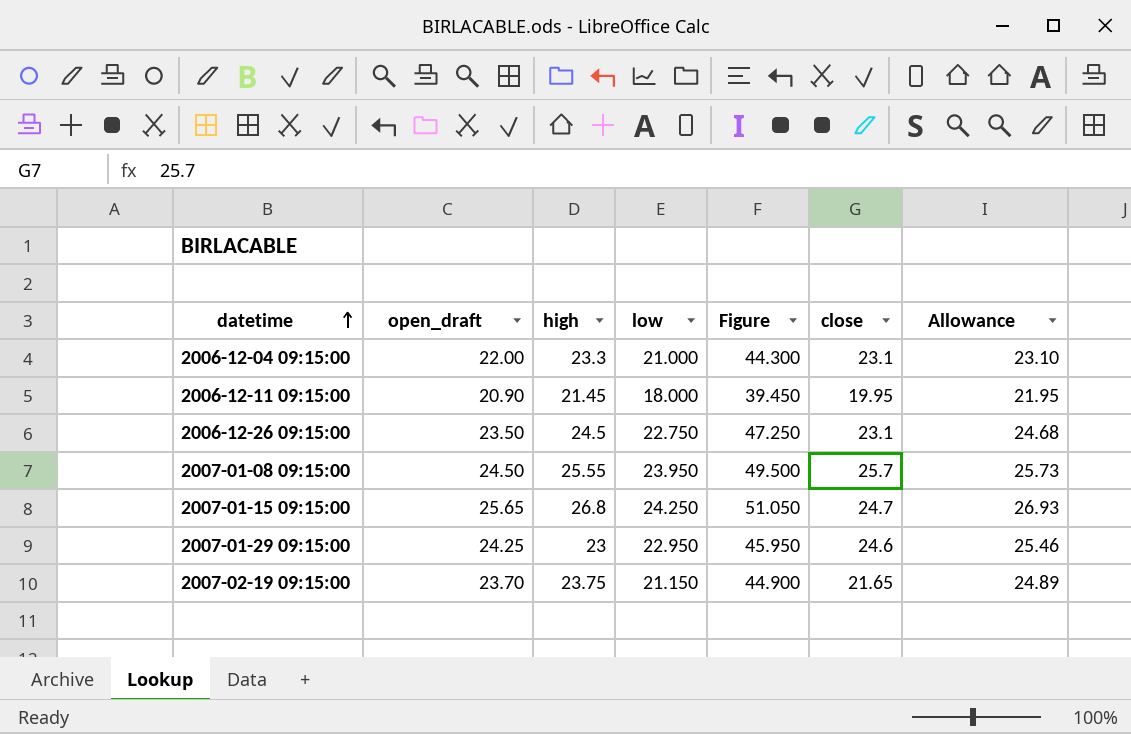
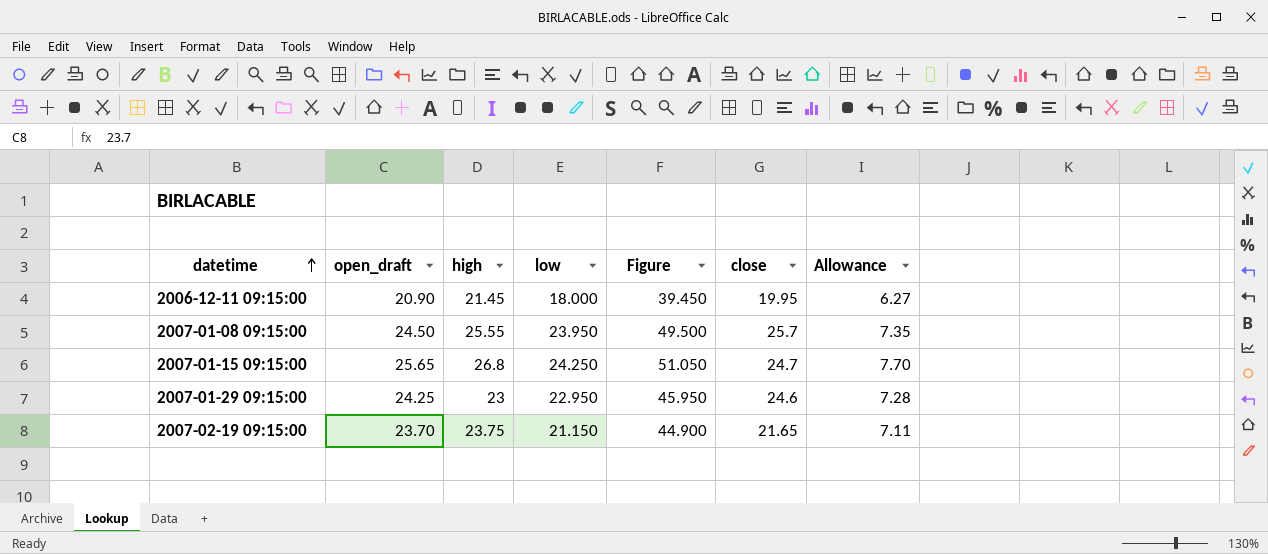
column Allowance | formula: [open_draft] * 1.05 -> [open_draft] * 0.3
row 2006-12-04 09:15:00: 22.00 | 23.3 | 21.000 | 44.300 | 23.1 | 23.10 -> none
row 2006-12-26 09:15:00: 23.50 | 24.5 | 22.750 | 47.250 | 23.1 | 24.68 -> none

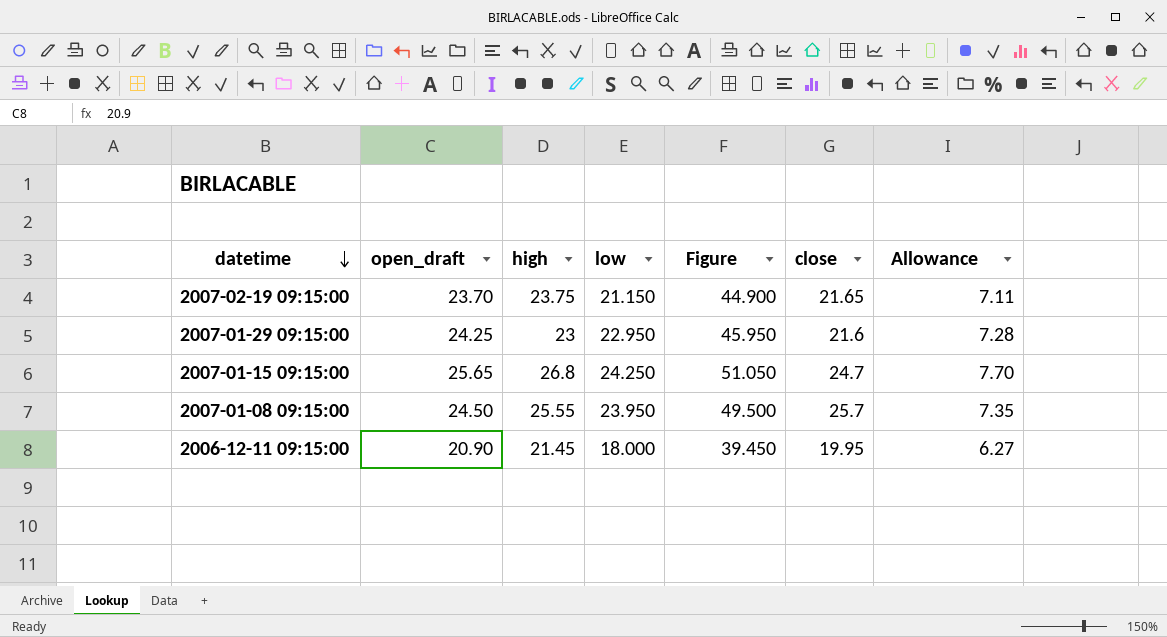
row order: datetime ascending -> datetime descending
2007-01-29 09:15:00 | close: 24.6 -> 21.6

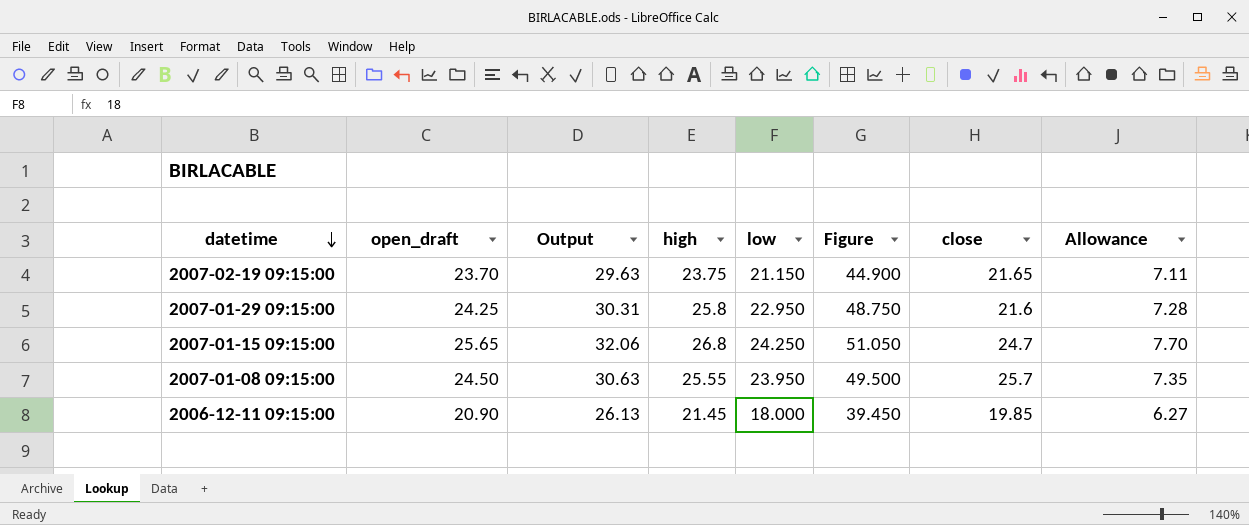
column Output | formula: none -> [open_draft] * 1.25
2007-01-29 09:15:00 | high: 23 -> 25.8
2007-01-29 09:15:00 | Figure: 45.950 -> 48.750
2006-12-11 09:15:00 | close: 19.95 -> 19.85

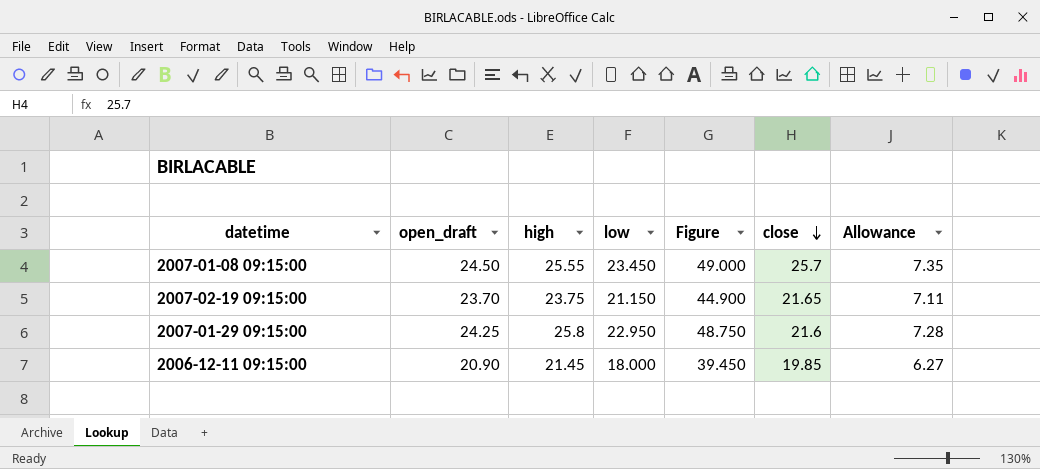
row order: datetime descending -> close descending
column Output | formula: [open_draft] * 1.25 -> none
row 2007-01-15 09:15:00: 25.65 | 32.06 | 26.8 | 24.250 | 51.050 | 24.7 | 7.70 -> none
2007-01-08 09:15:00 | low: 23.950 -> 23.450
2007-01-08 09:15:00 | Figure: 49.500 -> 49.000

